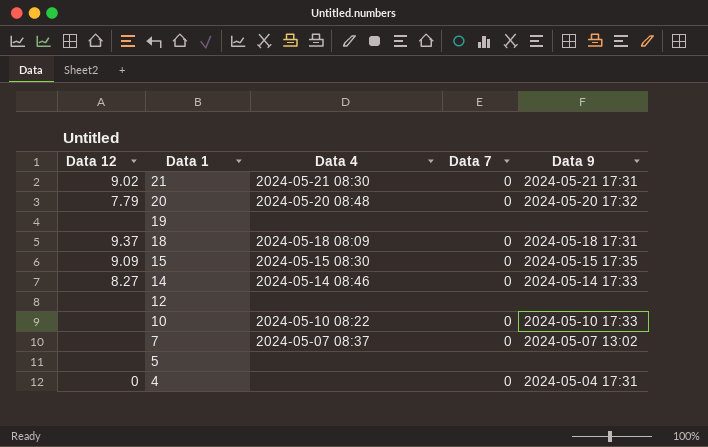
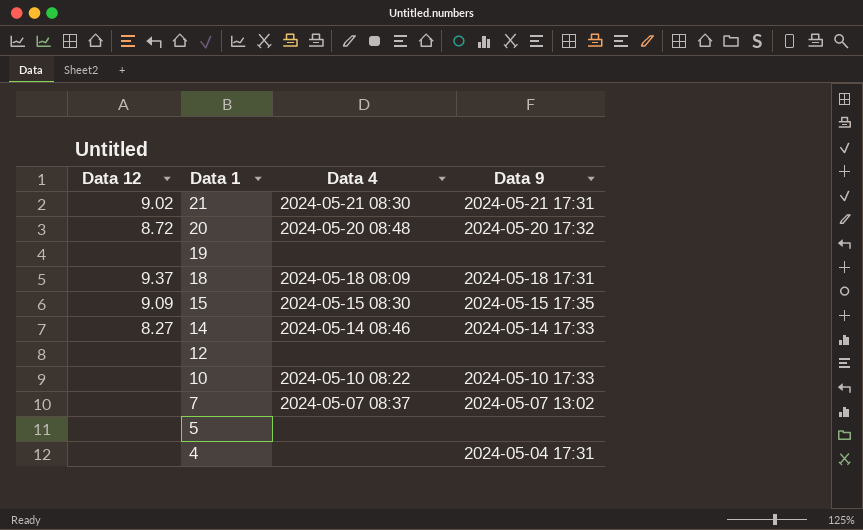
column Data 7 | position: 4 -> none
20 | Data 12: 7.79 -> 8.72
4 | Data 12: 0 -> none

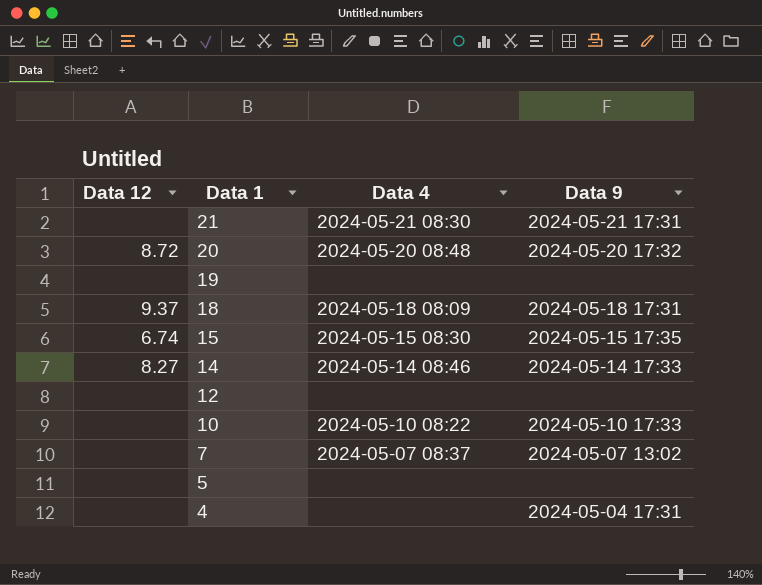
21 | Data 12: 9.02 -> none
15 | Data 12: 9.09 -> 6.74

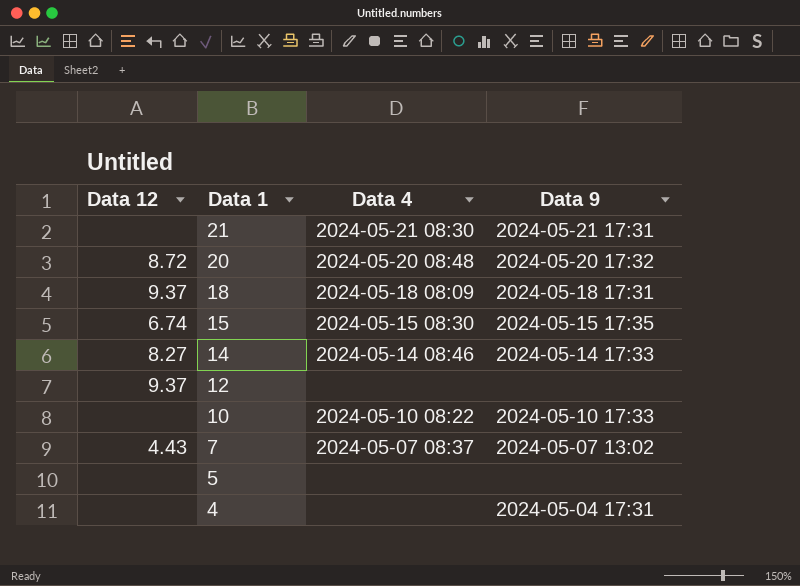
row 19: none | none | none -> none
12 | Data 12: none -> 9.37
7 | Data 12: none -> 4.43

